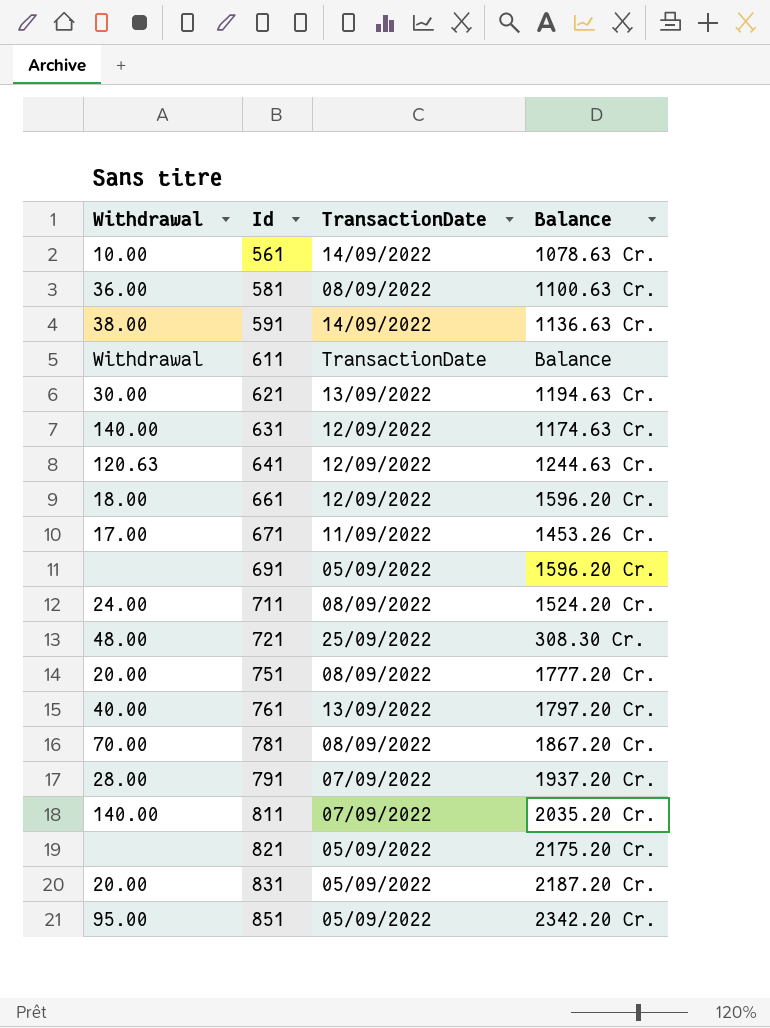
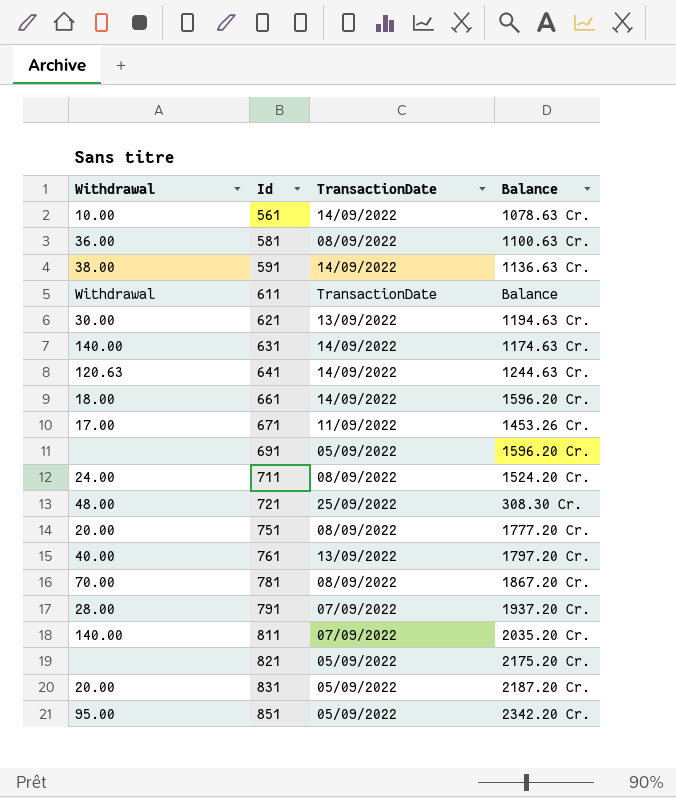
631 | TransactionDate: 12/09/2022 -> 14/09/2022
641 | TransactionDate: 12/09/2022 -> 14/09/2022
661 | TransactionDate: 12/09/2022 -> 14/09/2022

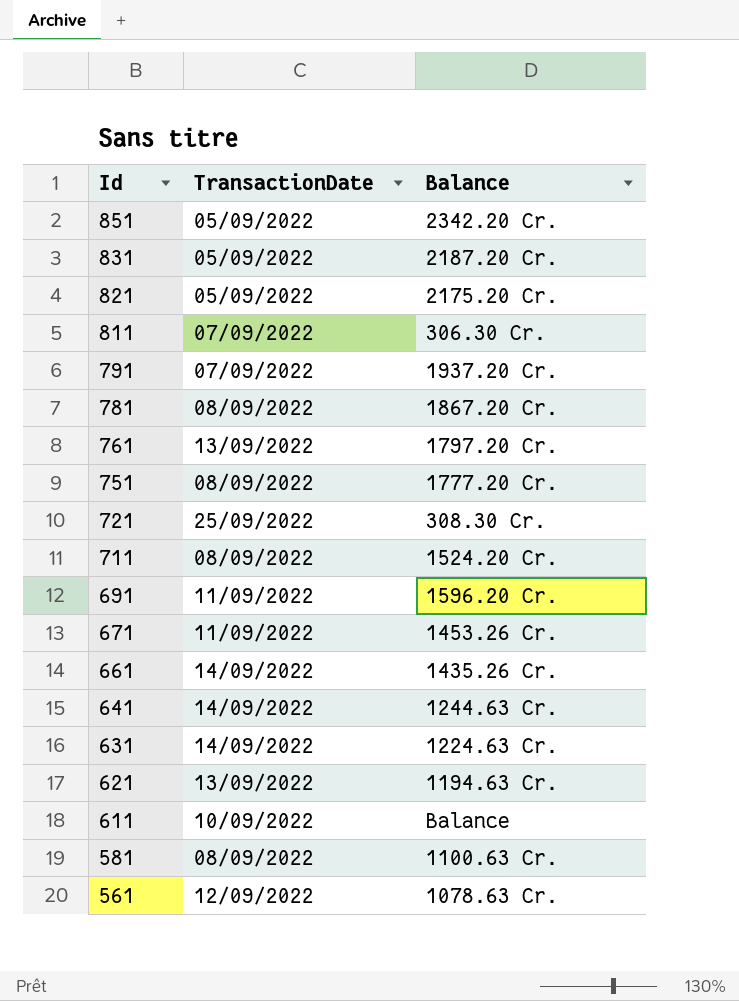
row order: Id ascending -> Id descending
column Withdrawal | position: 1 -> none
row 591: 38.00 | 14/09/2022 | 1136.63 Cr. -> none
811 | Balance: 2035.20 Cr. -> 306.30 Cr.
691 | TransactionDate: 05/09/2022 -> 11/09/2022
661 | Balance: 1596.20 Cr. -> 1435.26 Cr.
631 | Balance: 1174.63 Cr. -> 1224.63 Cr.
611 | TransactionDate: TransactionDate -> 10/09/2022
561 | TransactionDate: 14/09/2022 -> 12/09/2022

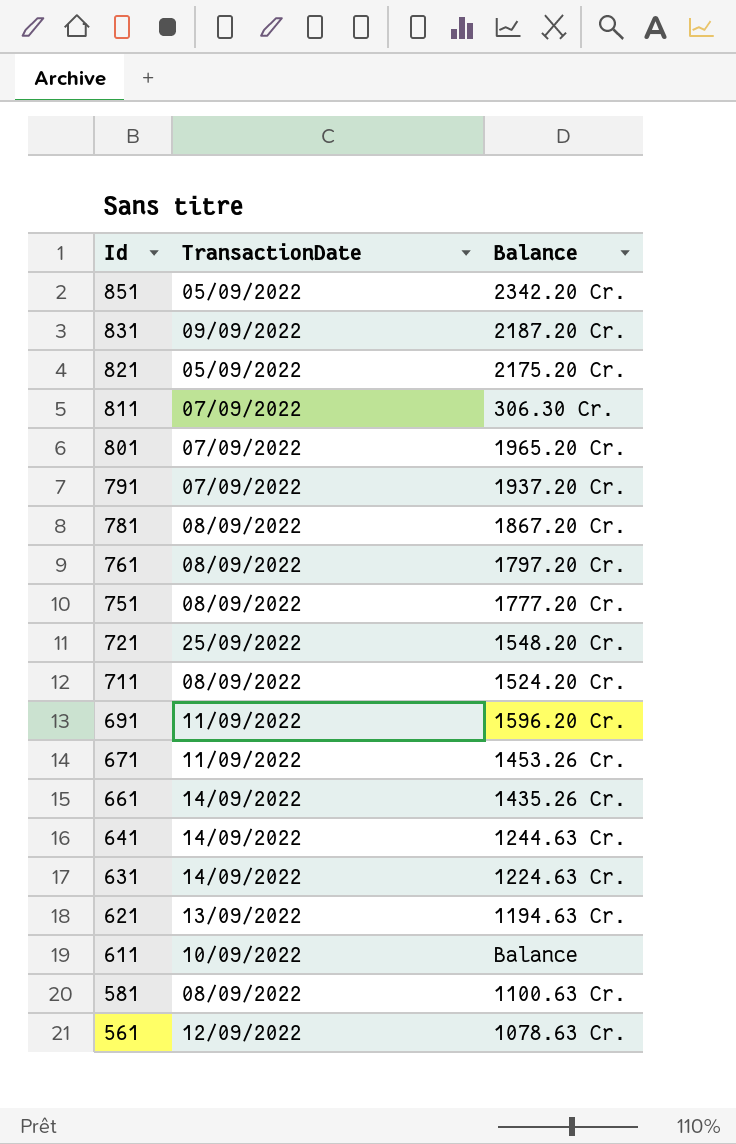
831 | TransactionDate: 05/09/2022 -> 09/09/2022
row 801: none -> 07/09/2022 | 1965.20 Cr.
761 | TransactionDate: 13/09/2022 -> 08/09/2022
721 | Balance: 308.30 Cr. -> 1548.20 Cr.

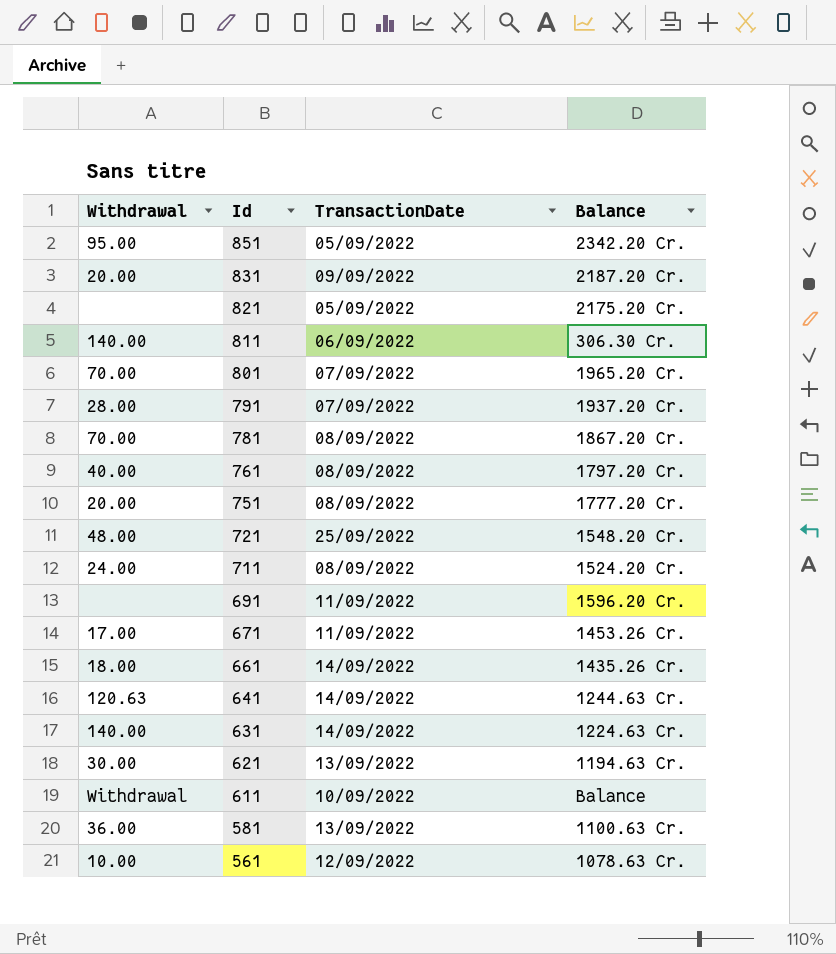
column Withdrawal | position: none -> 1
811 | TransactionDate: 07/09/2022 -> 06/09/2022
581 | TransactionDate: 08/09/2022 -> 13/09/2022

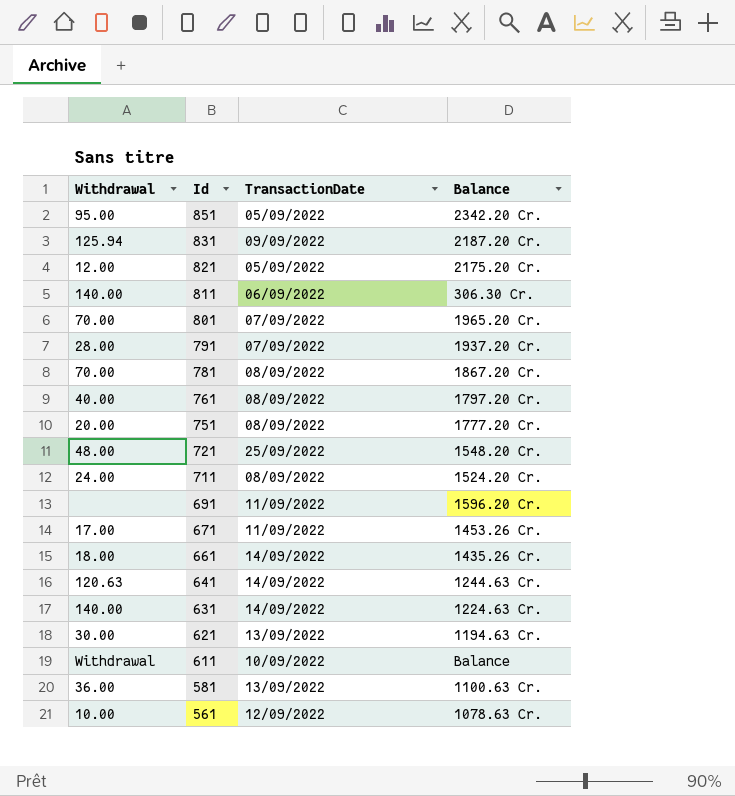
831 | Withdrawal: 20.00 -> 125.94
821 | Withdrawal: none -> 12.00

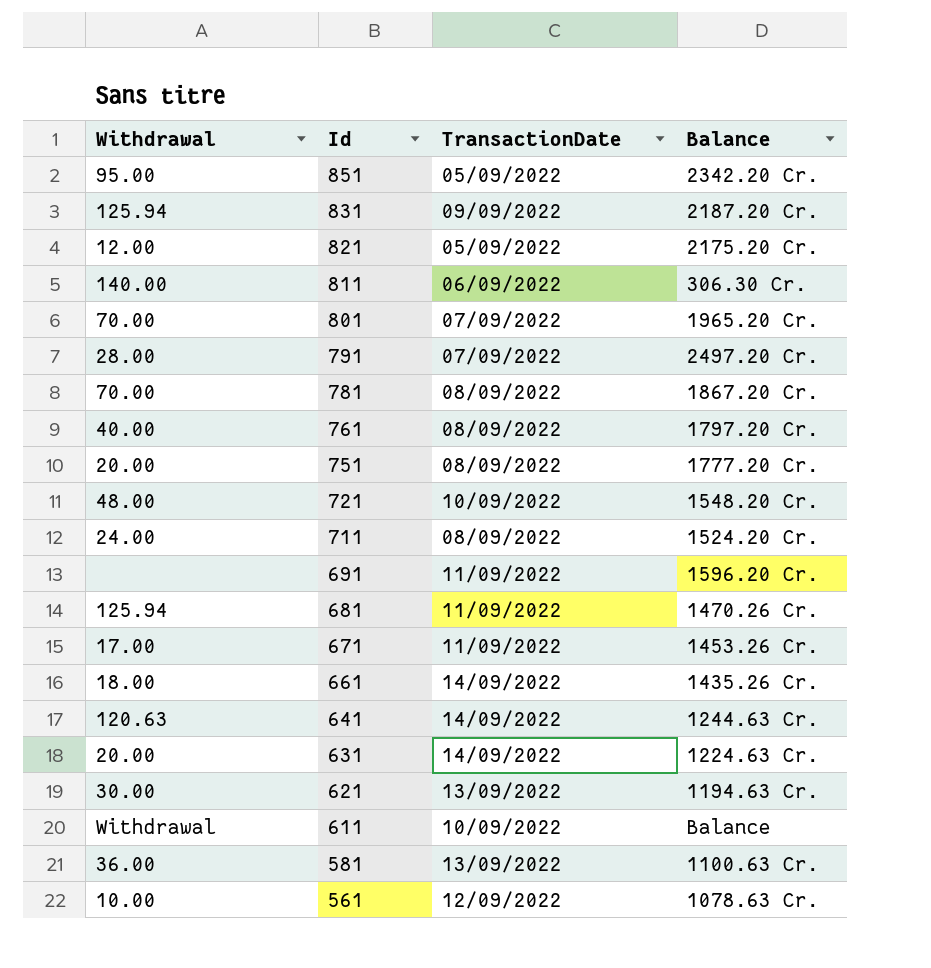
791 | Balance: 1937.20 Cr. -> 2497.20 Cr.
721 | TransactionDate: 25/09/2022 -> 10/09/2022
row 681: none -> 125.94 | 11/09/2022 | 1470.26 Cr.
631 | Withdrawal: 140.00 -> 20.00

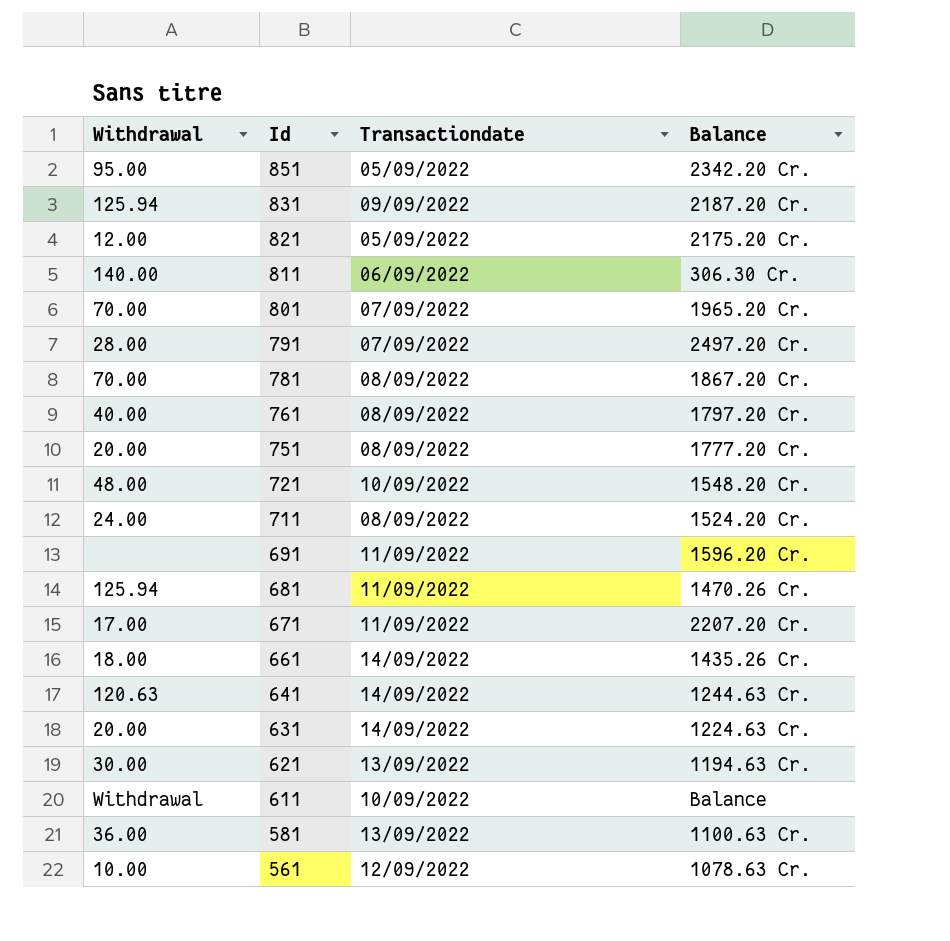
column name: TransactionDate -> Transactiondate
671 | Balance: 1453.26 Cr. -> 2207.20 Cr.

